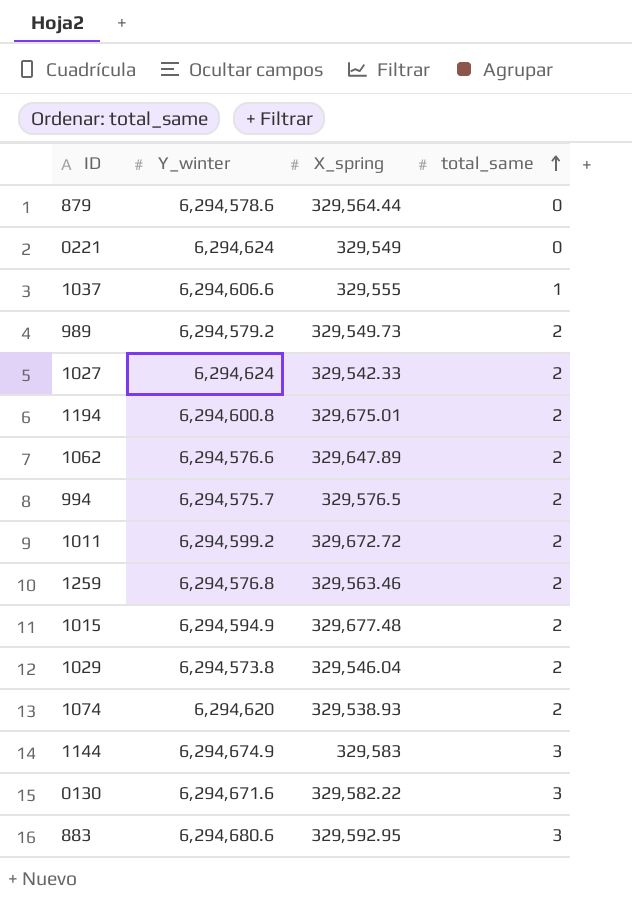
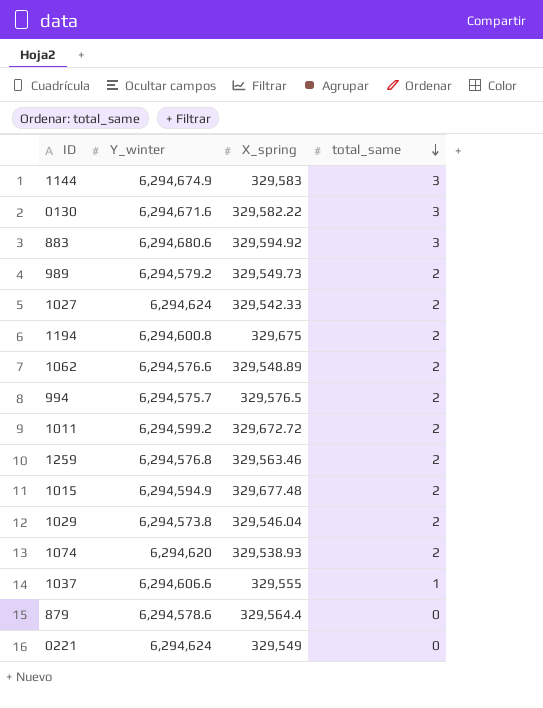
row order: total_same ascending -> total_same descending
883 | X_spring: 329,592.95 -> 329,594.92
1194 | X_spring: 329,675.01 -> 329,675
1062 | X_spring: 329,647.89 -> 329,548.89
879 | X_spring: 329,564.44 -> 329,564.4

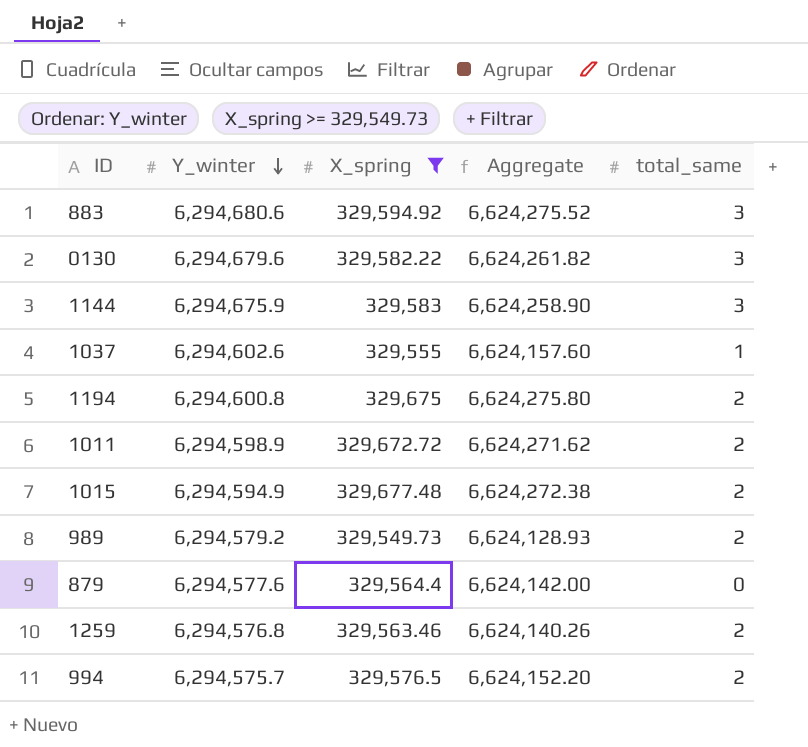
filter: none -> X_spring >= 329,549.73
row order: total_same descending -> Y_winter descending
column Aggregate | formula: none -> [Y_winter] + [X_spring]
0130 | Y_winter: 6,294,671.6 -> 6,294,679.6
1144 | Y_winter: 6,294,674.9 -> 6,294,675.9
1037 | Y_winter: 6,294,606.6 -> 6,294,602.6
1011 | Y_winter: 6,294,599.2 -> 6,294,598.9
879 | Y_winter: 6,294,578.6 -> 6,294,577.6

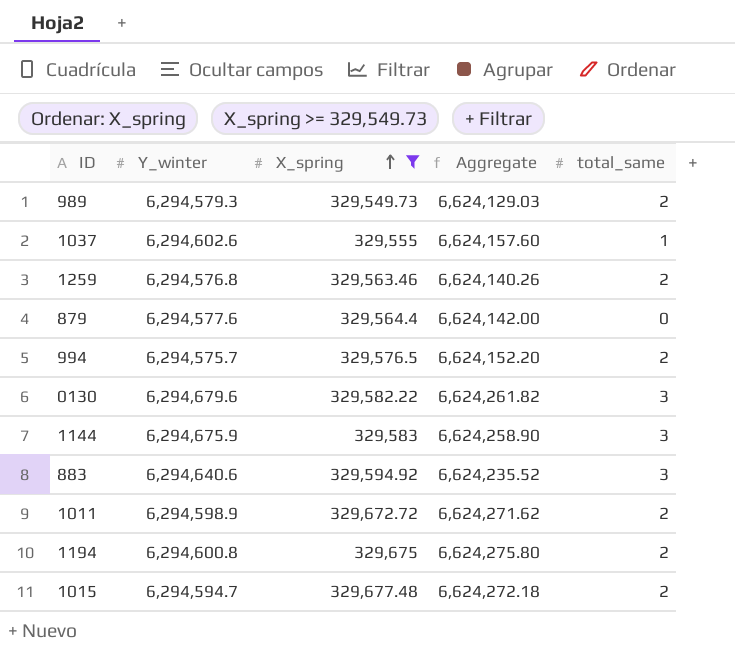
row order: Y_winter descending -> X_spring ascending
989 | Y_winter: 6,294,579.2 -> 6,294,579.3
989 | Aggregate: 6,624,128.93 -> 6,624,129.03
883 | Y_winter: 6,294,680.6 -> 6,294,640.6
883 | Aggregate: 6,624,275.52 -> 6,624,235.52
1015 | Y_winter: 6,294,594.9 -> 6,294,594.7
1015 | Aggregate: 6,624,272.38 -> 6,624,272.18

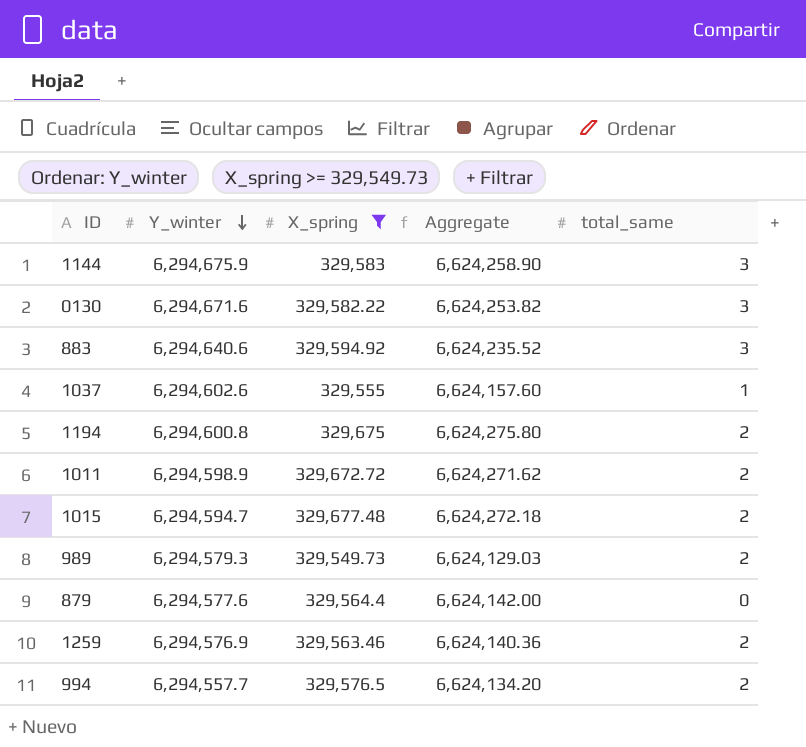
row order: X_spring ascending -> Y_winter descending
0130 | Y_winter: 6,294,679.6 -> 6,294,671.6
0130 | Aggregate: 6,624,261.82 -> 6,624,253.82
1259 | Y_winter: 6,294,576.8 -> 6,294,576.9
1259 | Aggregate: 6,624,140.26 -> 6,624,140.36
994 | Y_winter: 6,294,575.7 -> 6,294,557.7
994 | Aggregate: 6,624,152.20 -> 6,624,134.20

